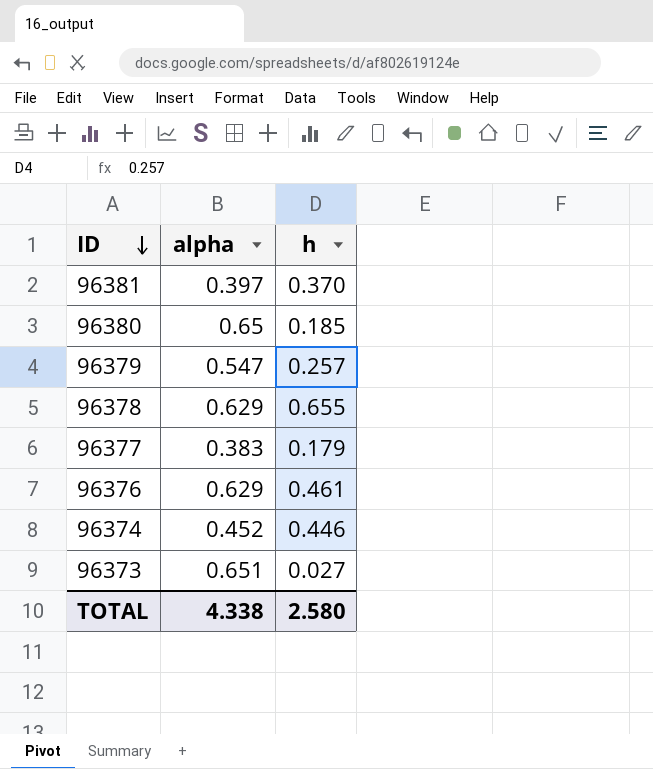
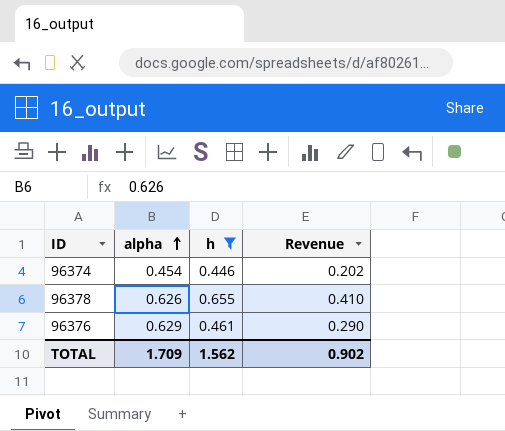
filter: none -> h >= 0.446
row order: ID descending -> alpha ascending
column Revenue | formula: none -> [alpha] * [h]
96374 | alpha: 0.452 -> 0.454
96378 | alpha: 0.629 -> 0.626
TOTAL | alpha: 4.338 -> 1.709
TOTAL | h: 2.580 -> 1.562

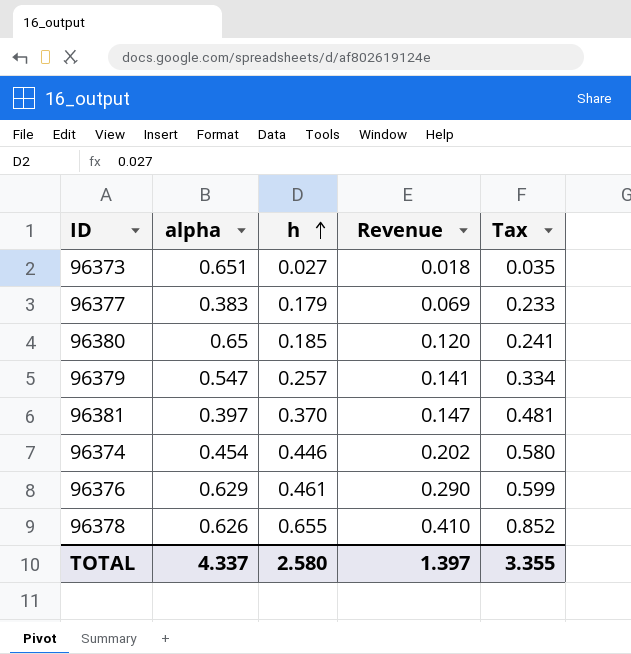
filter: h >= 0.446 -> none
row order: alpha ascending -> h ascending
column Tax | formula: none -> [h] * 1.3
TOTAL | alpha: 1.709 -> 4.337
TOTAL | h: 1.562 -> 2.580
TOTAL | Revenue: 0.902 -> 1.397

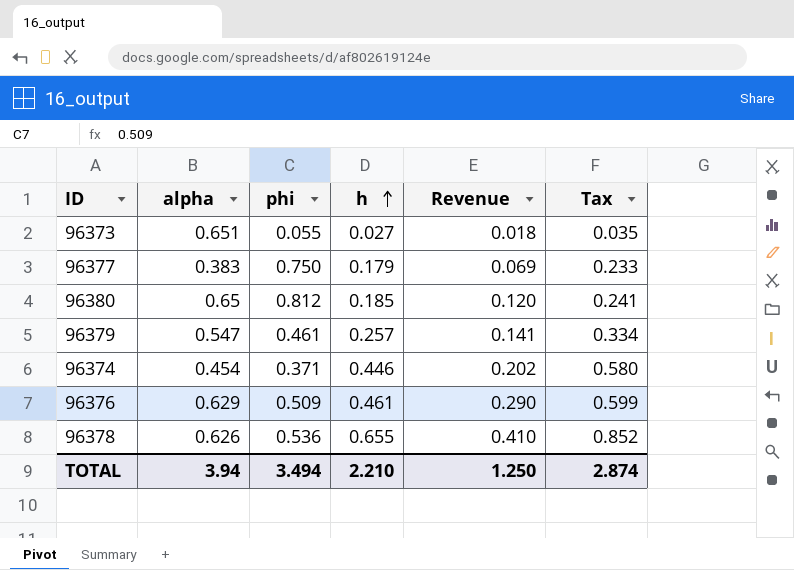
column phi | position: none -> 3
row 96381: 0.397 | 0.370 | 0.147 | 0.481 -> none
TOTAL | alpha: 4.337 -> 3.94
TOTAL | h: 2.580 -> 2.210
TOTAL | Revenue: 1.397 -> 1.250
TOTAL | Tax: 3.355 -> 2.874

